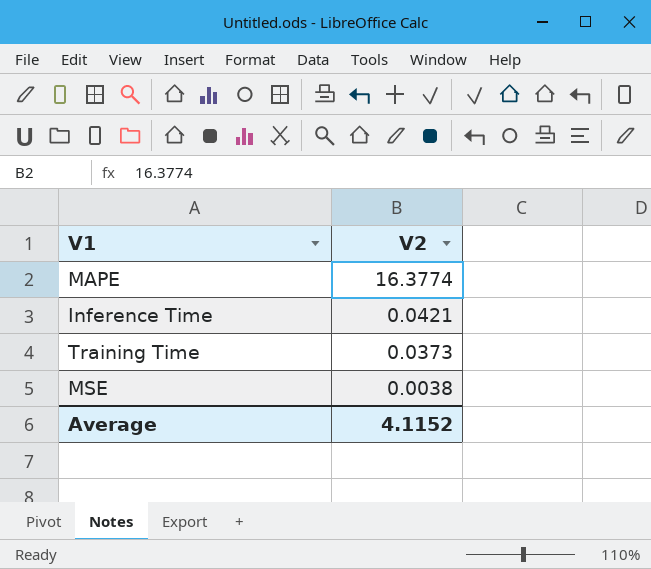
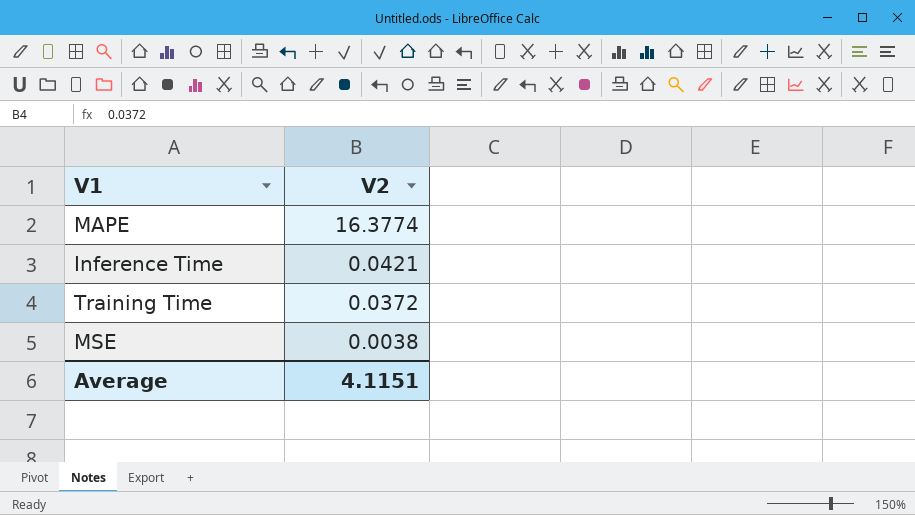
Training Time | V2: 0.0373 -> 0.0372
Average | V2: 4.1152 -> 4.1151

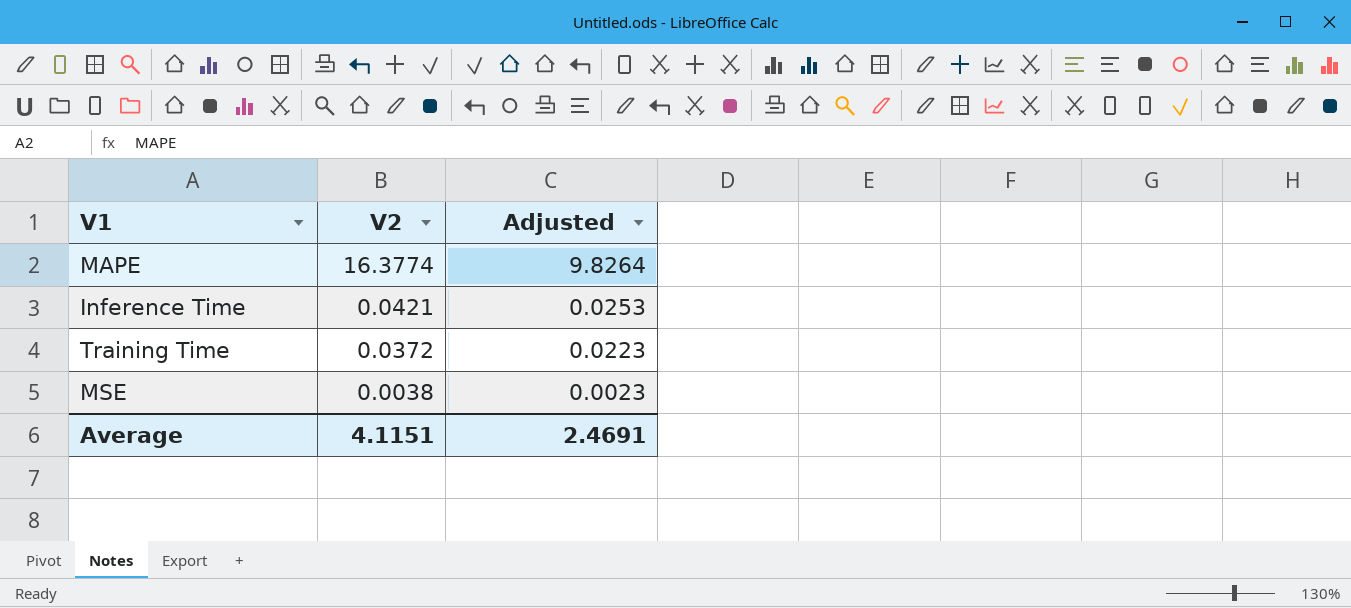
column Adjusted | formula: none -> [V2] * 0.6

